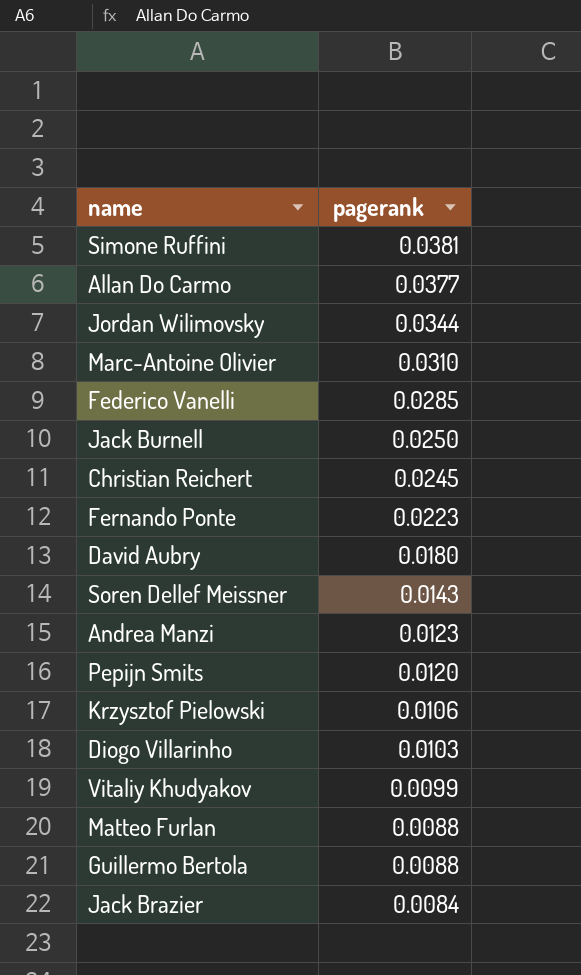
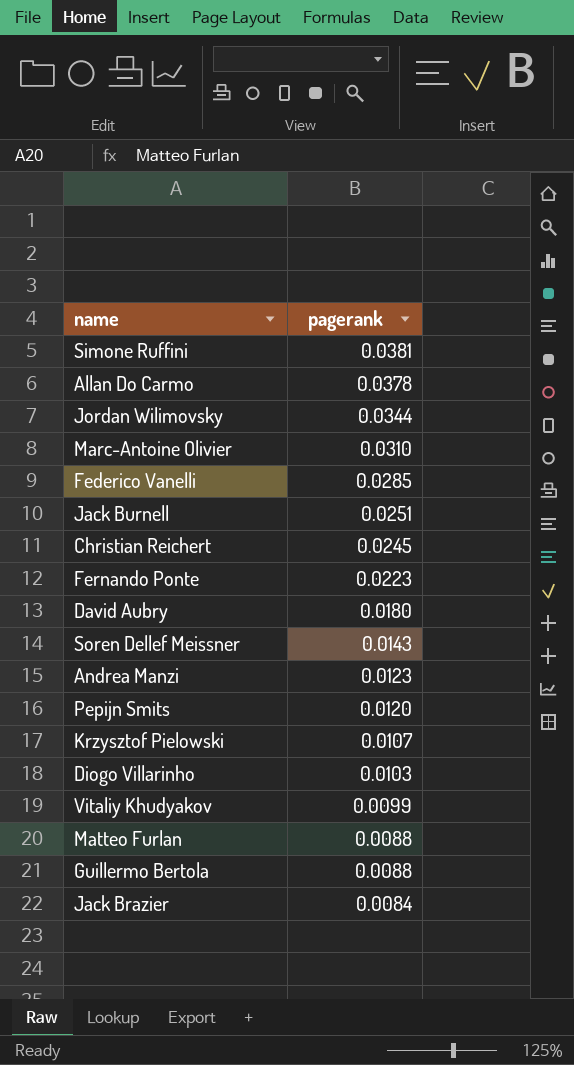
Allan Do Carmo | pagerank: 0.0377 -> 0.0378
Jack Burnell | pagerank: 0.0250 -> 0.0251
Krzysztof Pielowski | pagerank: 0.0106 -> 0.0107

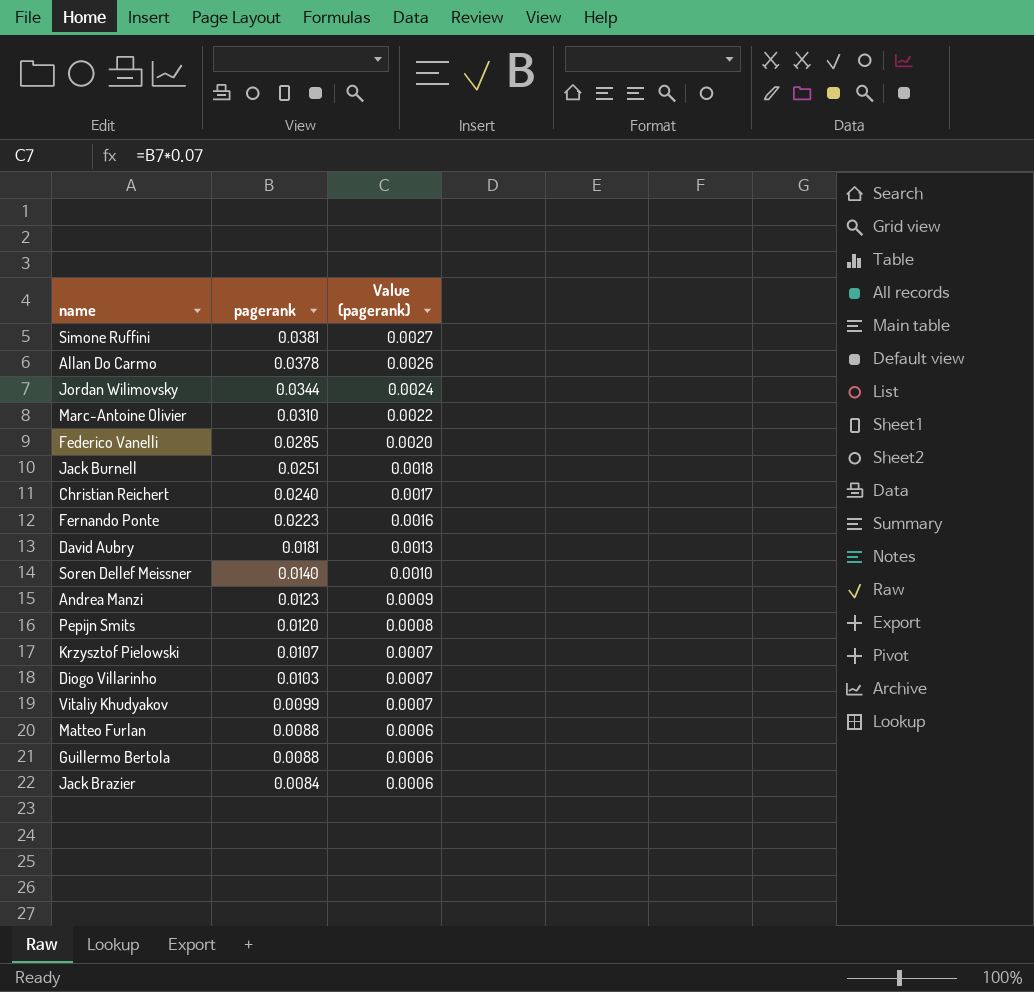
column Value (pagerank) | formula: none -> [pagerank] * 0.07
Christian Reichert | pagerank: 0.0245 -> 0.0240
David Aubry | pagerank: 0.0180 -> 0.0181
Soren Dellef Meissner | pagerank: 0.0143 -> 0.0140

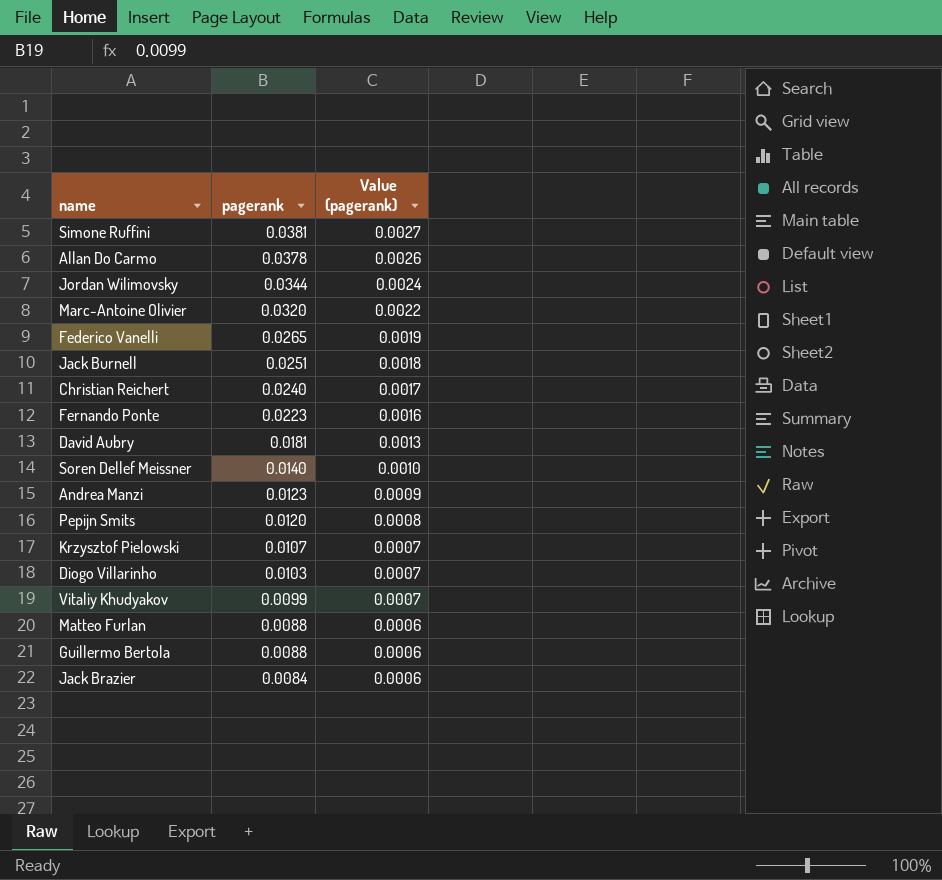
Marc-Antoine Olivier | pagerank: 0.0310 -> 0.0320
Federico Vanelli | pagerank: 0.0285 -> 0.0265
Federico Vanelli | Value (pagerank): 0.0020 -> 0.0019

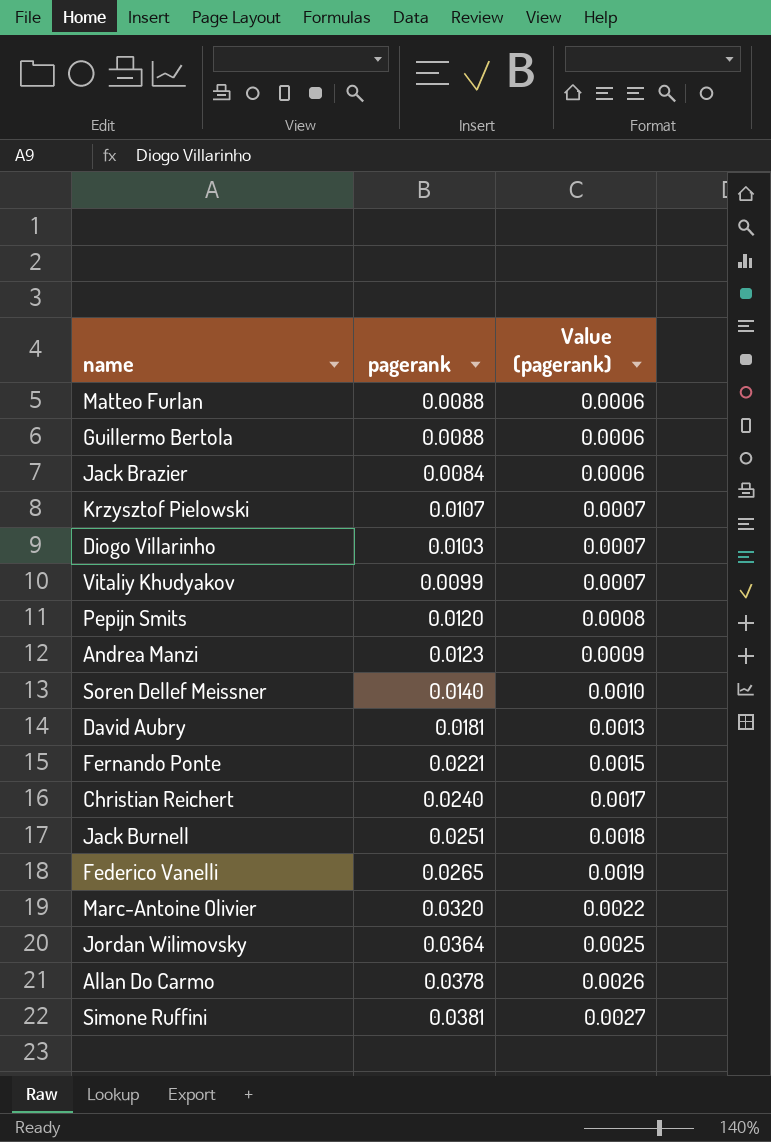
row order: pagerank descending -> Value (pagerank) ascending
Fernando Ponte | pagerank: 0.0223 -> 0.0221
Fernando Ponte | Value (pagerank): 0.0016 -> 0.0015
Jordan Wilimovsky | pagerank: 0.0344 -> 0.0364
Jordan Wilimovsky | Value (pagerank): 0.0024 -> 0.0025

